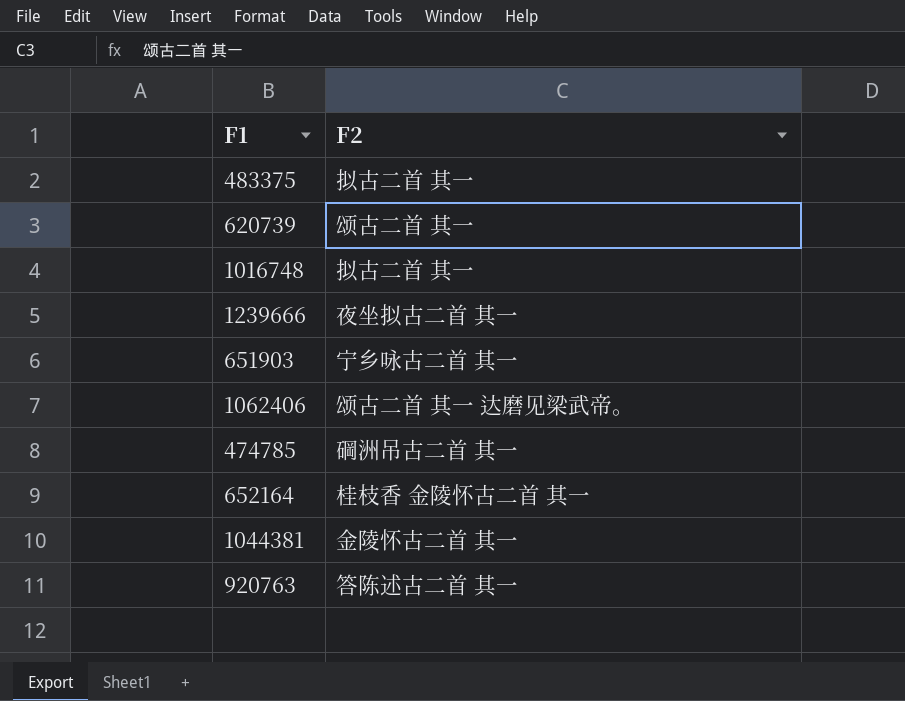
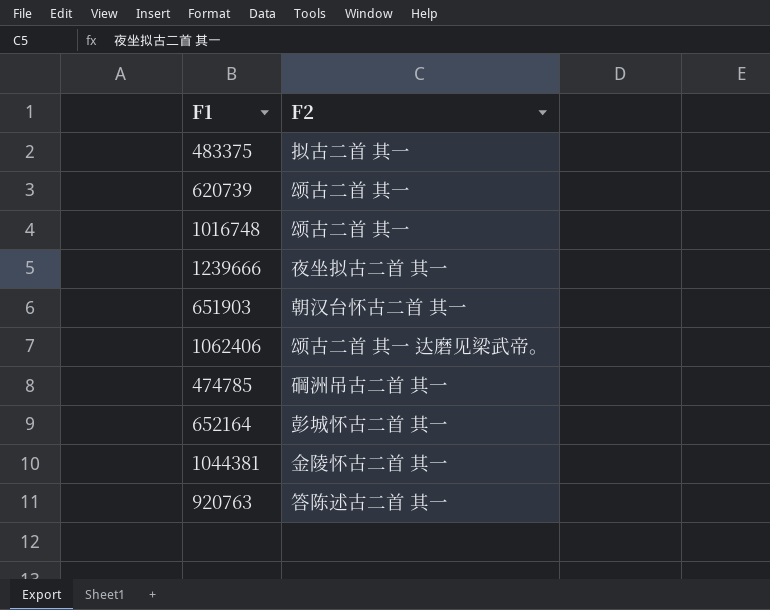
1016748 | F2: 拟古二首 其一 -> 颂古二首 其一
651903 | F2: 宁乡咏古二首 其一 -> 朝汉台怀古二首 其一
652164 | F2: 桂枝香 金陵怀古二首 其一 -> 彭城怀古二首 其一

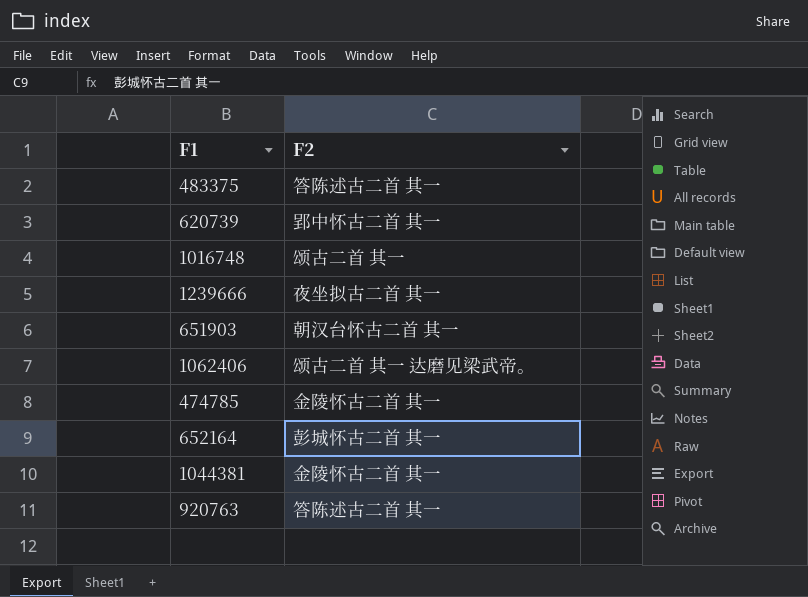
483375 | F2: 拟古二首 其一 -> 答陈述古二首 其一
620739 | F2: 颂古二首 其一 -> 郢中怀古二首 其一
474785 | F2: 碙洲吊古二首 其一 -> 金陵怀古二首 其一

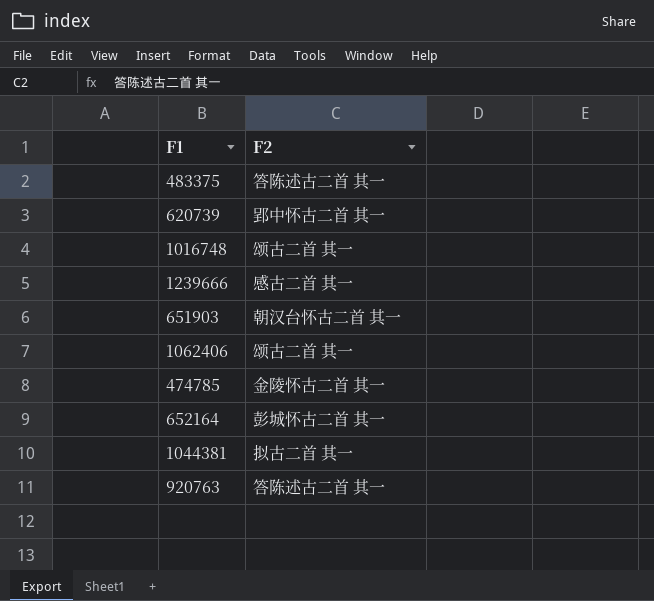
1239666 | F2: 夜坐拟古二首 其一 -> 感古二首 其一
1062406 | F2: 颂古二首 其一 达磨见梁武帝。 -> 颂古二首 其一
1044381 | F2: 金陵怀古二首 其一 -> 拟古二首 其一

